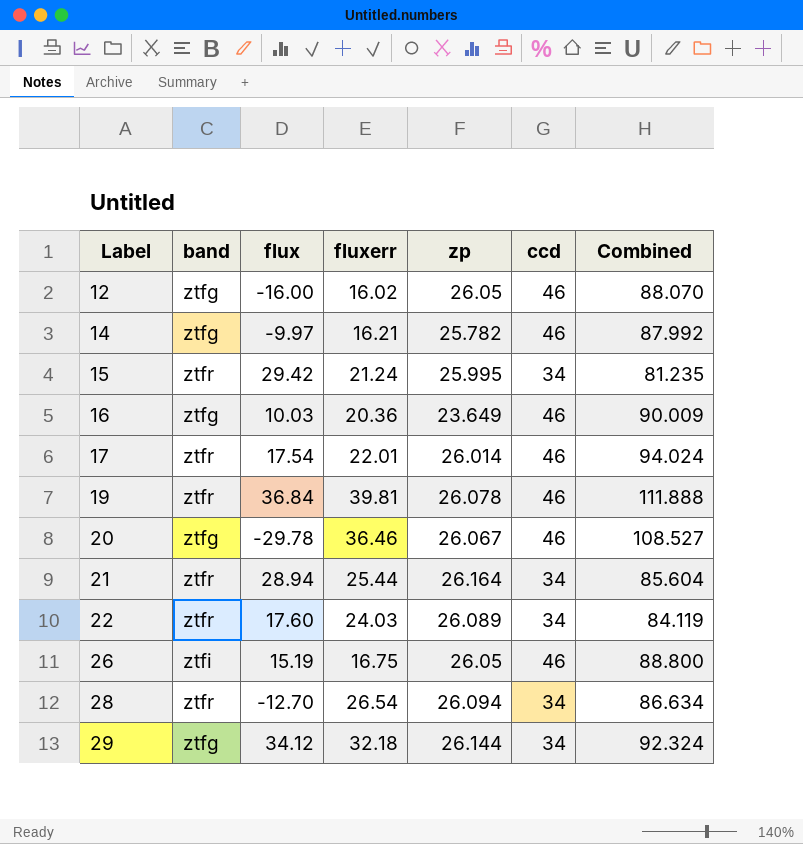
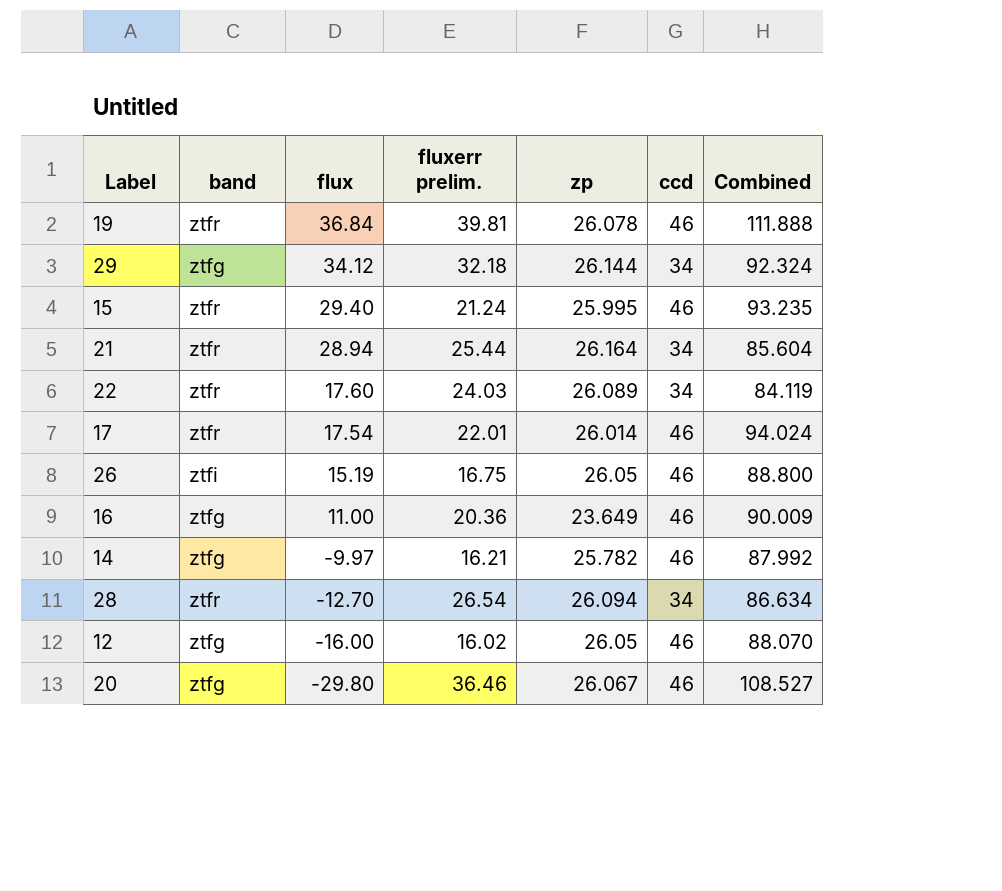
row order: Label ascending -> flux descending
column name: fluxerr -> fluxerr prelim.
15 | flux: 29.42 -> 29.40
15 | ccd: 34 -> 46
15 | Combined: 81.235 -> 93.235
16 | flux: 10.03 -> 11.00
20 | flux: -29.78 -> -29.80

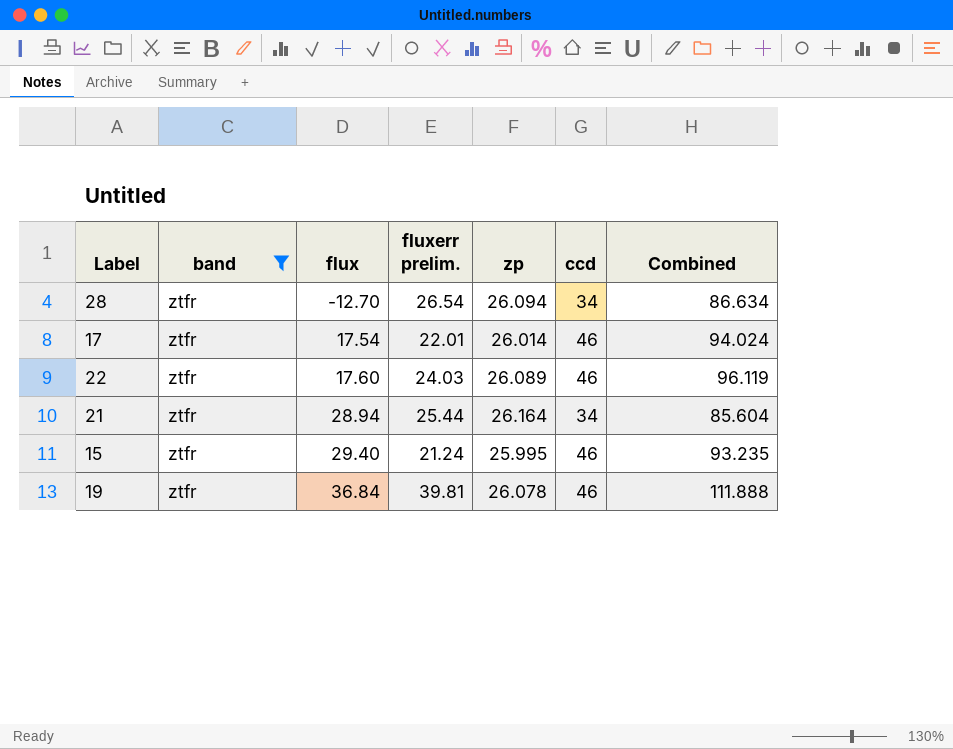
filter: none -> band = ztfr
row order: flux descending -> flux ascending
22 | ccd: 34 -> 46
22 | Combined: 84.119 -> 96.119

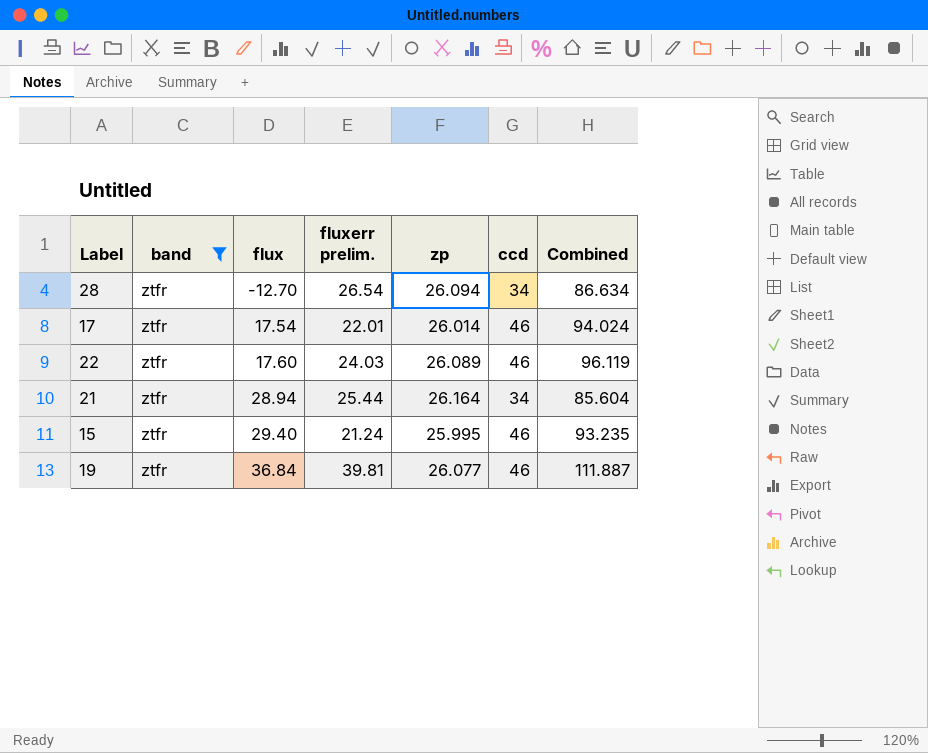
19 | zp: 26.078 -> 26.077
19 | Combined: 111.888 -> 111.887

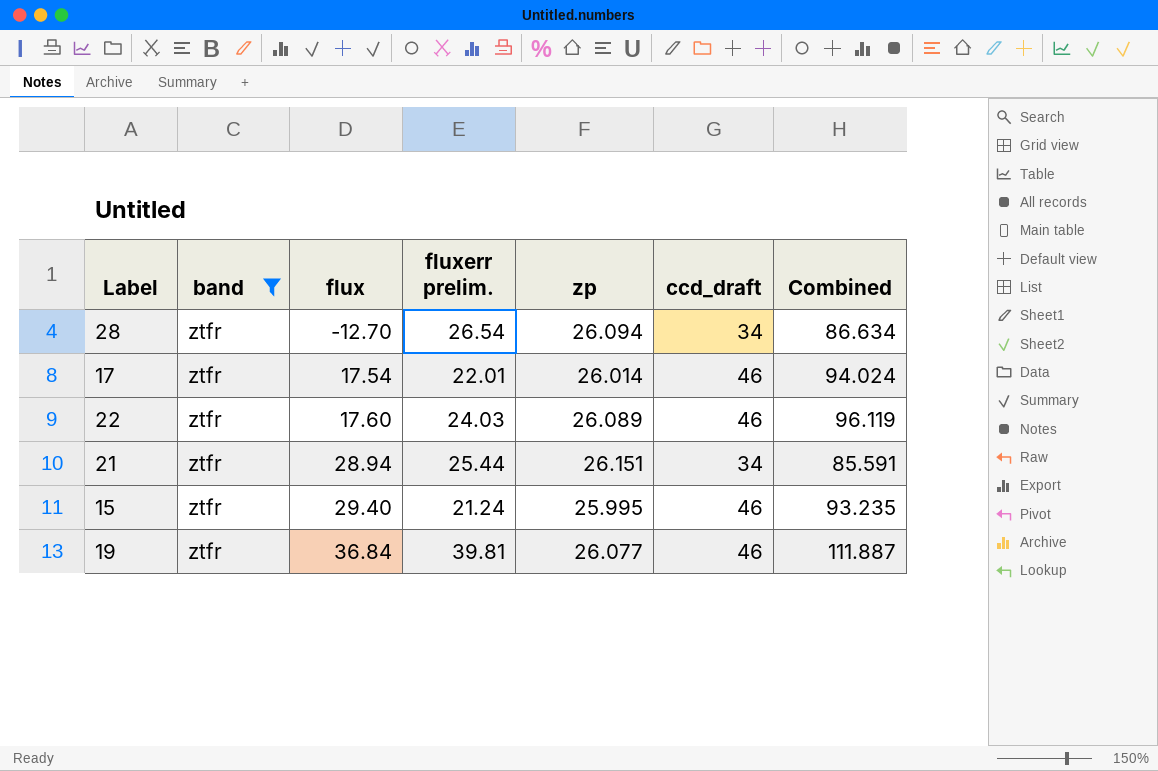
column name: ccd -> ccd_draft
21 | zp: 26.164 -> 26.151
21 | Combined: 85.604 -> 85.591

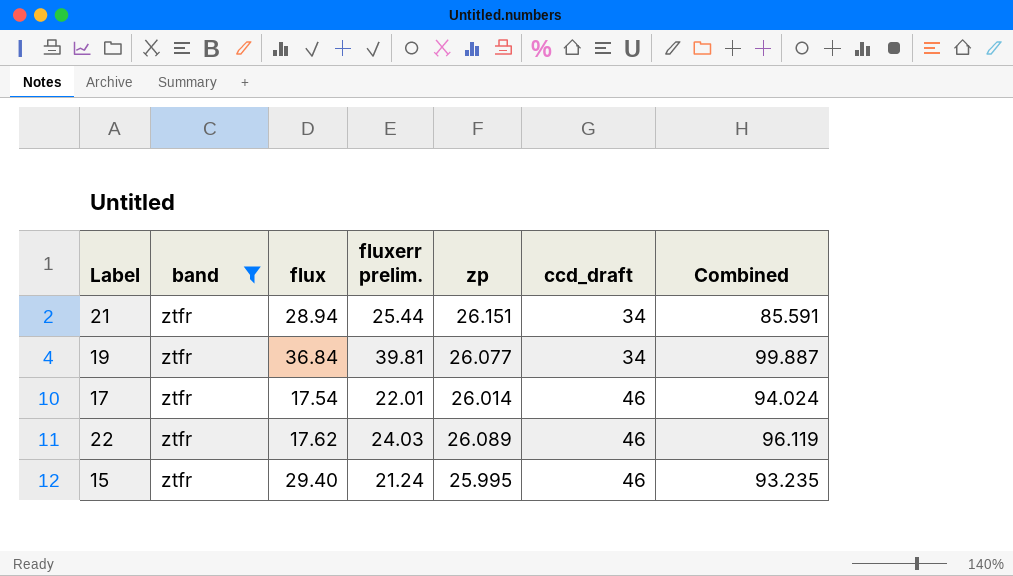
row order: flux ascending -> ccd_draft ascending
row 28: ztfr | -12.70 | 26.54 | 26.094 | 34 | 86.634 -> none
19 | ccd_draft: 46 -> 34
19 | Combined: 111.887 -> 99.887
22 | flux: 17.60 -> 17.62

